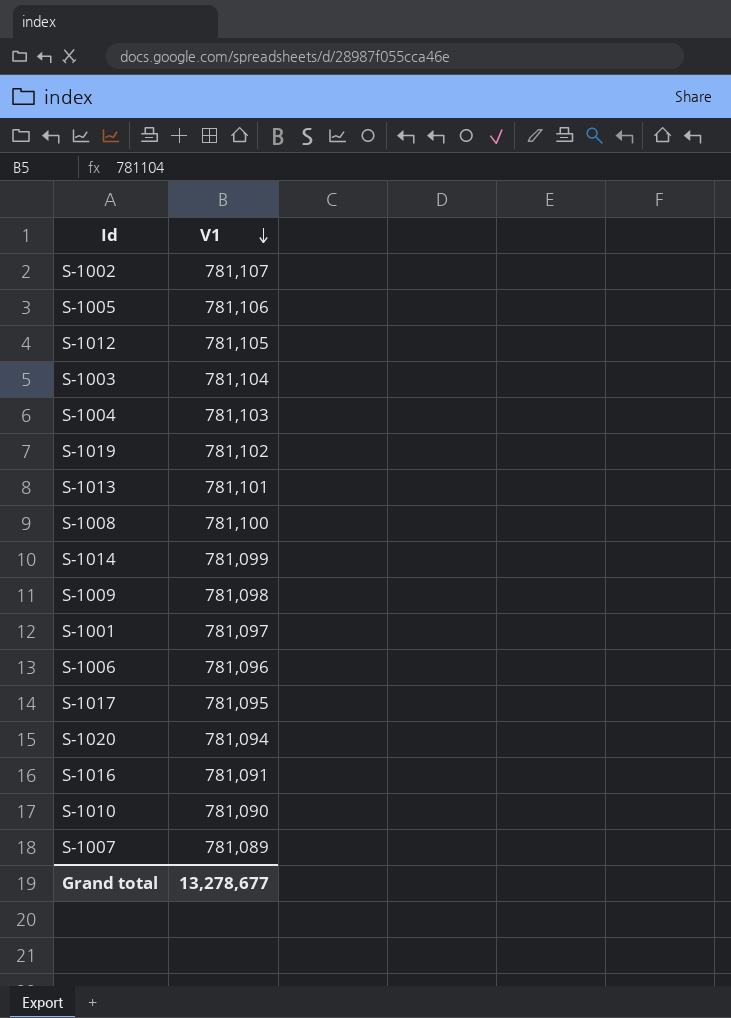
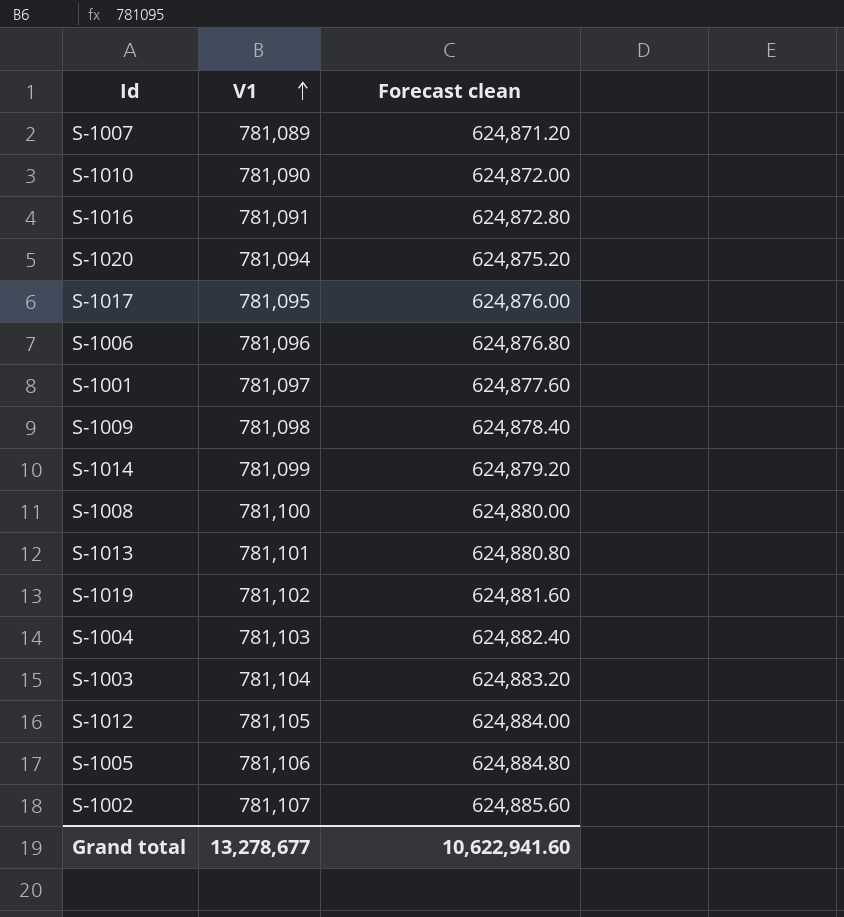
row order: V1 descending -> V1 ascending
column Forecast clean | formula: none -> [V1] * 0.8

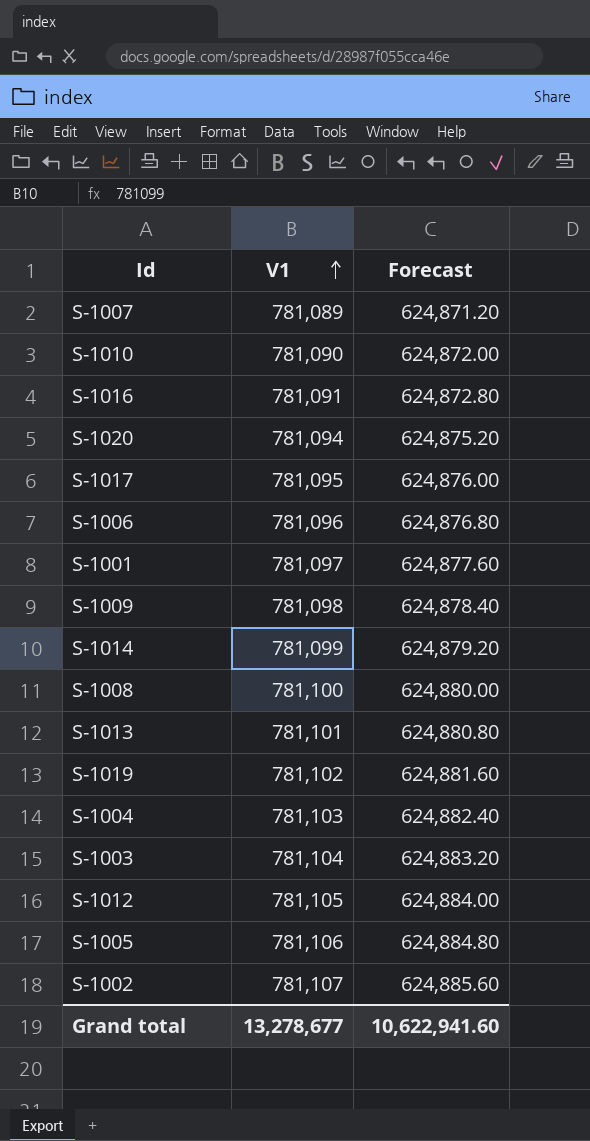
column name: Forecast clean -> Forecast

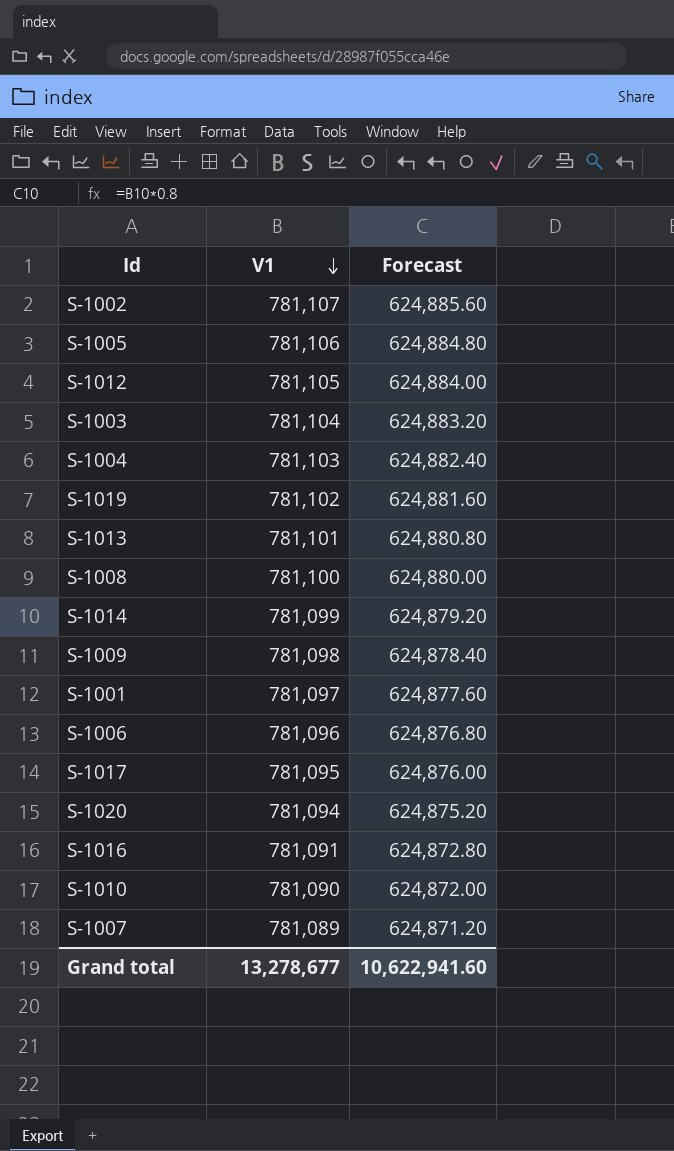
row order: V1 ascending -> V1 descending

